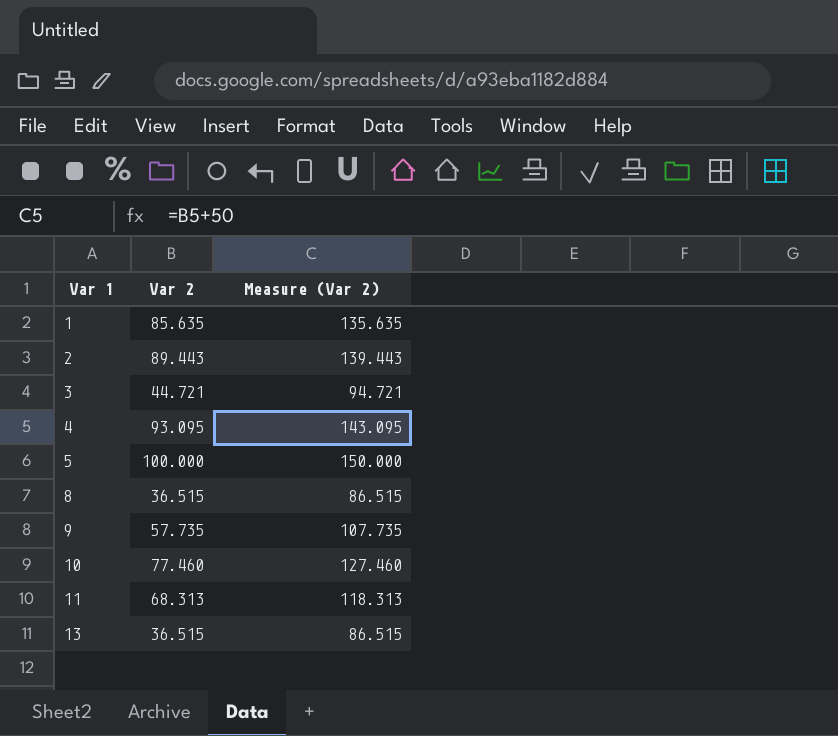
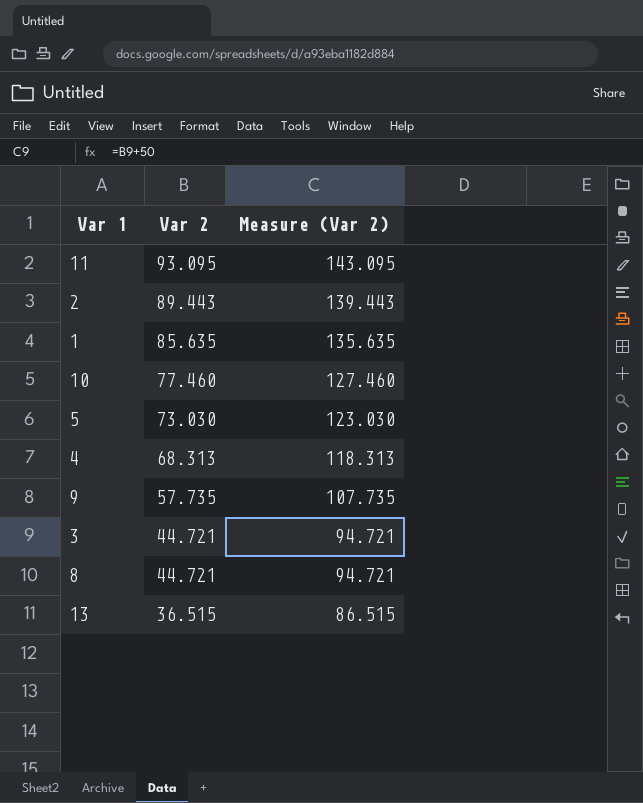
row order: Var 1 ascending -> Var 2 descending
11 | Var 2: 68.313 -> 93.095
11 | Measure (Var 2): 118.313 -> 143.095
5 | Var 2: 100.000 -> 73.030
5 | Measure (Var 2): 150.000 -> 123.030
4 | Var 2: 93.095 -> 68.313
4 | Measure (Var 2): 143.095 -> 118.313
8 | Var 2: 36.515 -> 44.721
8 | Measure (Var 2): 86.515 -> 94.721

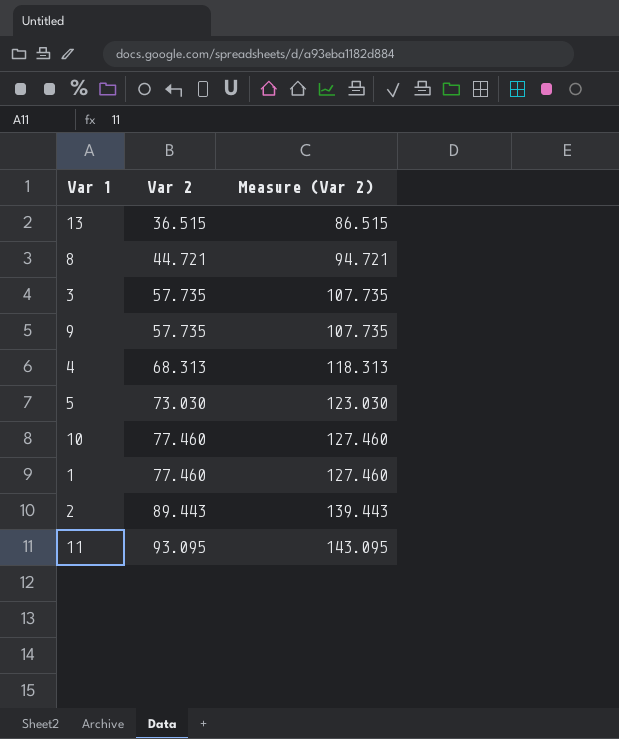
row order: Var 2 descending -> Var 2 ascending
3 | Var 2: 44.721 -> 57.735
3 | Measure (Var 2): 94.721 -> 107.735
1 | Var 2: 85.635 -> 77.460
1 | Measure (Var 2): 135.635 -> 127.460

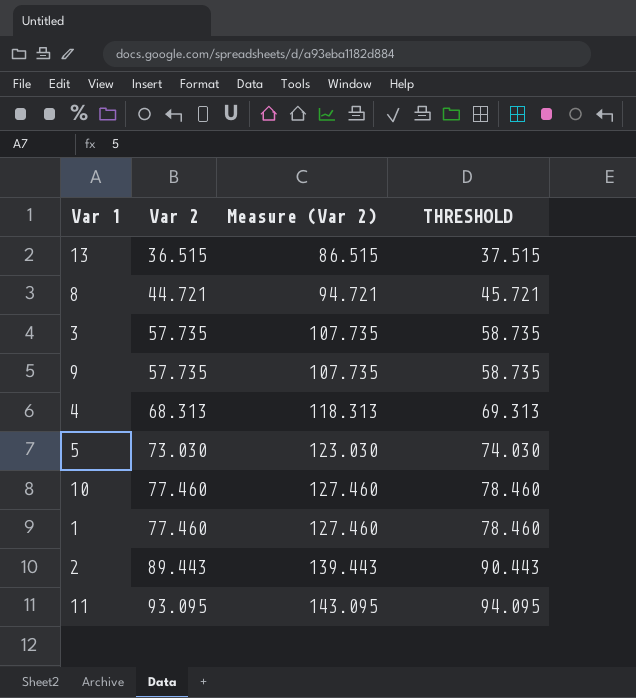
column THRESHOLD | formula: none -> [Var 2] + 1

